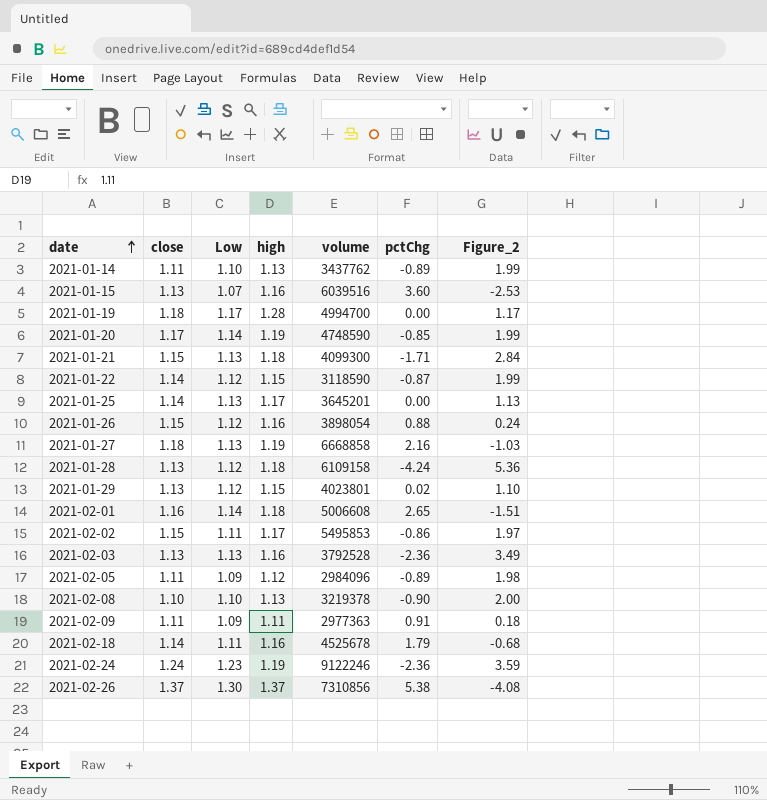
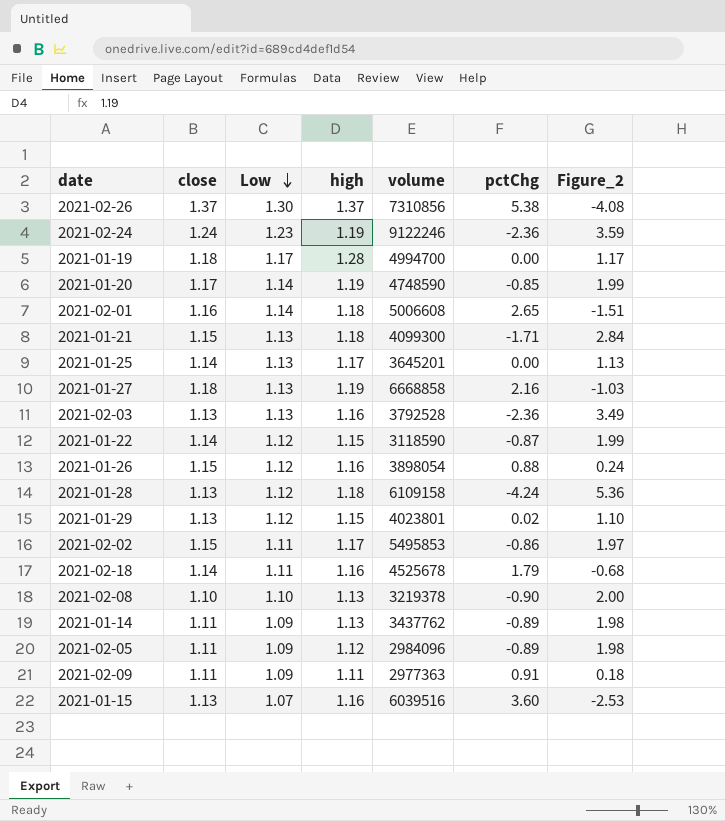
row order: date ascending -> Low descending
2021-01-14 | Low: 1.10 -> 1.09
2021-01-14 | Figure_2: 1.99 -> 1.98

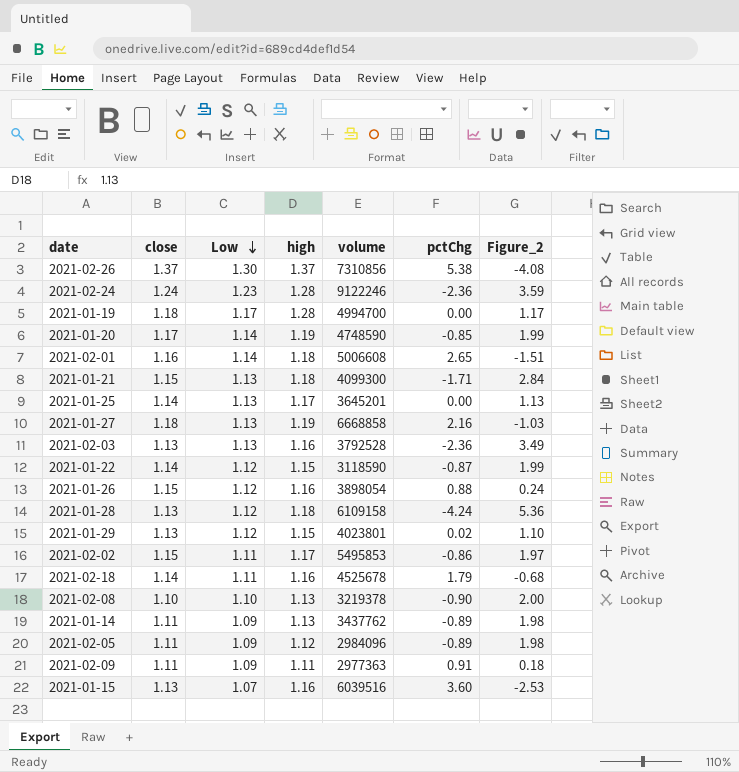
2021-02-24 | high: 1.19 -> 1.28

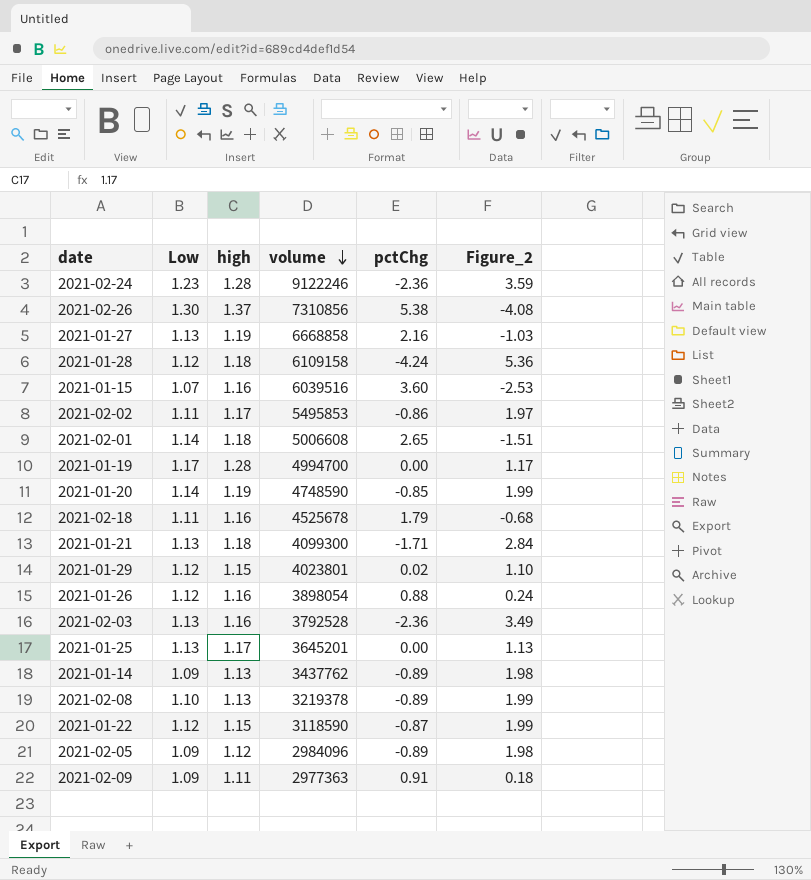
row order: Low descending -> volume descending
column close | position: 2 -> none
2021-02-08 | pctChg: -0.90 -> -0.89
2021-02-08 | Figure_2: 2.00 -> 1.99

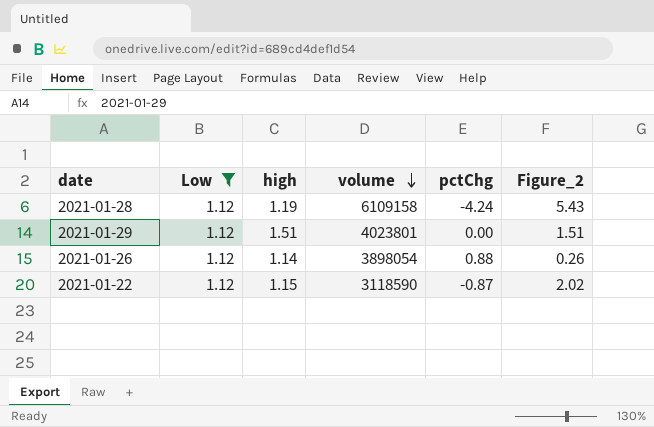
filter: none -> Low = 1.12
column Figure_2 | formula: [Low] - [pctChg] -> [high] - [pctChg]
2021-01-28 | high: 1.18 -> 1.19
2021-01-29 | high: 1.15 -> 1.51
2021-01-29 | pctChg: 0.02 -> 0.00
2021-01-26 | high: 1.16 -> 1.14

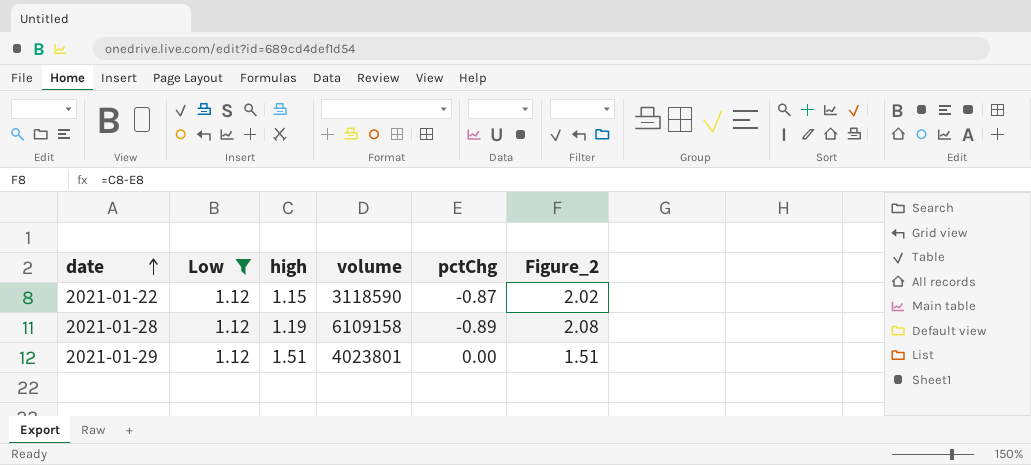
row order: volume descending -> date ascending
row 2021-01-26: 1.12 | 1.14 | 3898054 | 0.88 | 0.26 -> none
2021-01-28 | pctChg: -4.24 -> -0.89
2021-01-28 | Figure_2: 5.43 -> 2.08

